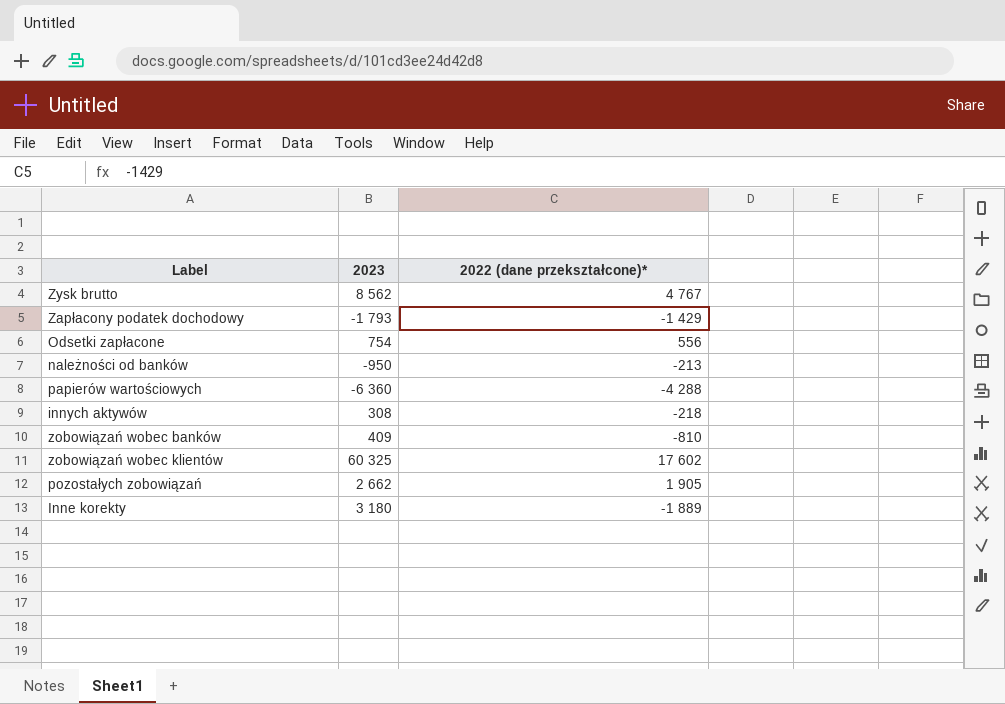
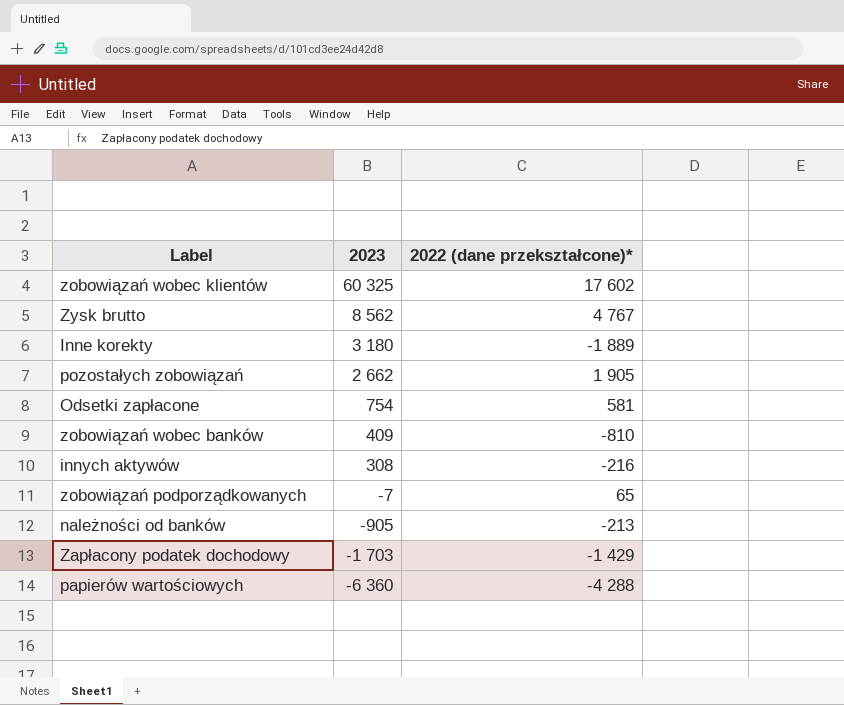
row order: none -> 2023 descending
Odsetki zapłacone | 2022 (dane przekształcone)*: 556 -> 581
innych aktywów | 2022 (dane przekształcone)*: -218 -> -216
row zobowiązań podporządkowanych: none -> -7 | 65
należności od banków | 2023: -950 -> -905
Zapłacony podatek dochodowy | 2023: -1 793 -> -1 703

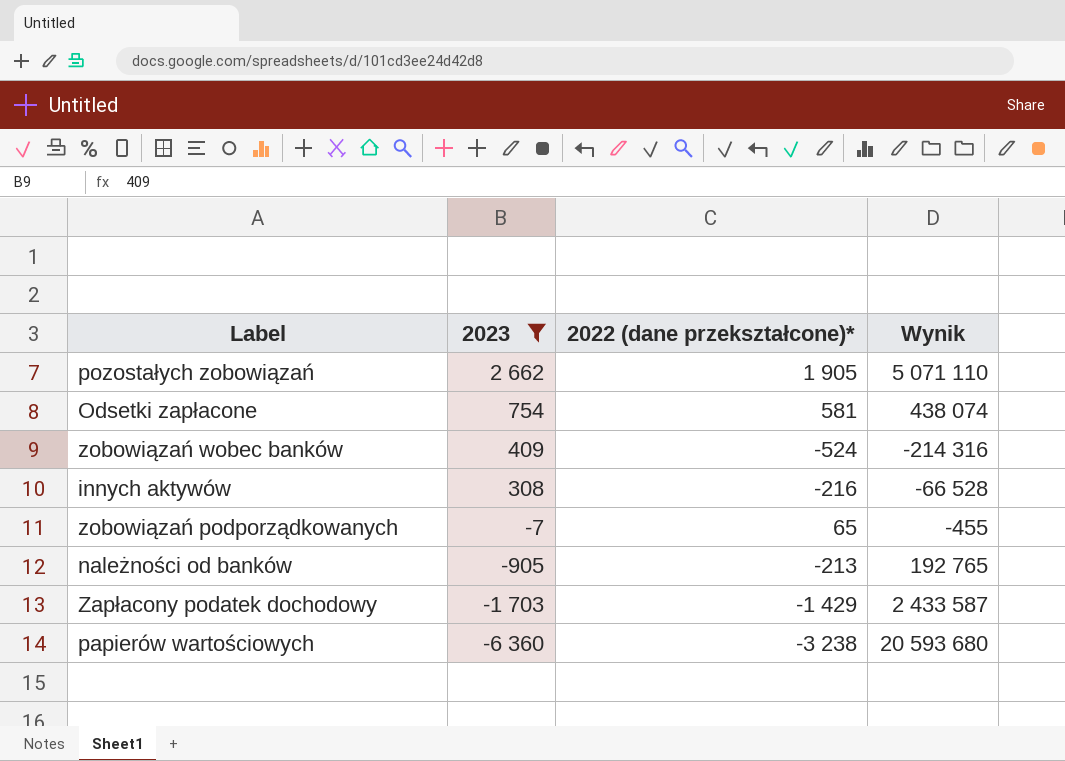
filter: none -> 2023 <= 2 662
column Wynik | formula: none -> [2023] * [2022 (dane przekształcone)*]
zobowiązań wobec banków | 2022 (dane przekształcone)*: -810 -> -524
papierów wartościowych | 2022 (dane przekształcone)*: -4 288 -> -3 238

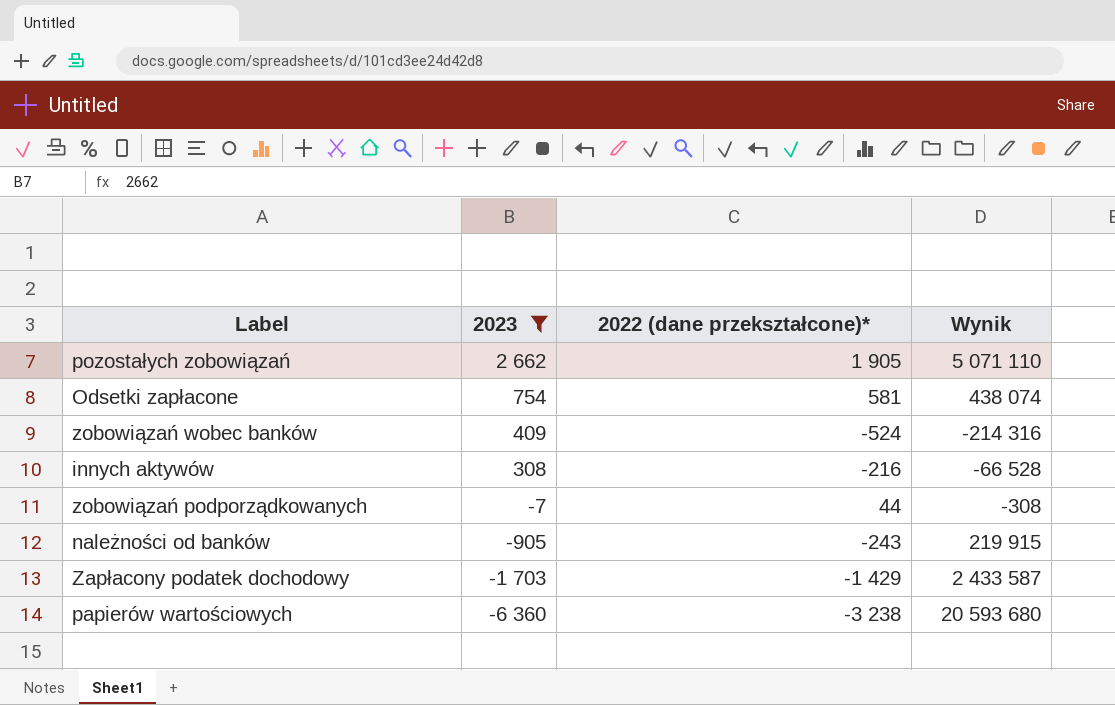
zobowiązań podporządkowanych | 2022 (dane przekształcone)*: 65 -> 44
zobowiązań podporządkowanych | Wynik: -455 -> -308
należności od banków | 2022 (dane przekształcone)*: -213 -> -243
należności od banków | Wynik: 192 765 -> 219 915

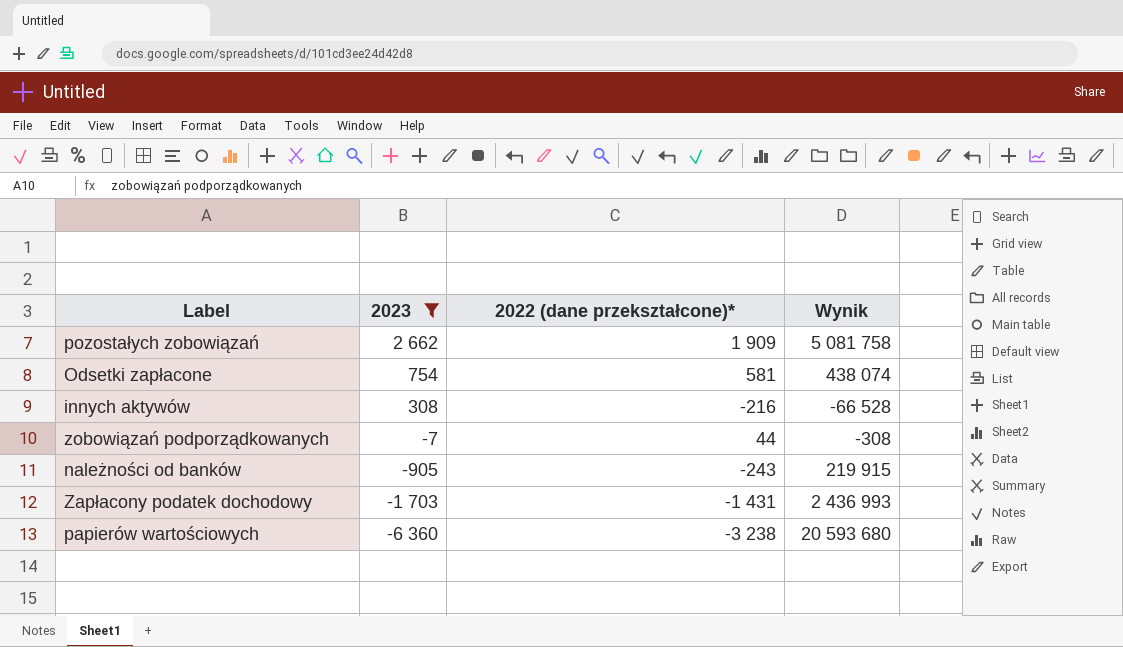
row zobowiązań wobec banków: 409 | -524 | -214 316 -> none
pozostałych zobowiązań | 2022 (dane przekształcone)*: 1 905 -> 1 909
pozostałych zobowiązań | Wynik: 5 071 110 -> 5 081 758
Zapłacony podatek dochodowy | 2022 (dane przekształcone)*: -1 429 -> -1 431
Zapłacony podatek dochodowy | Wynik: 2 433 587 -> 2 436 993

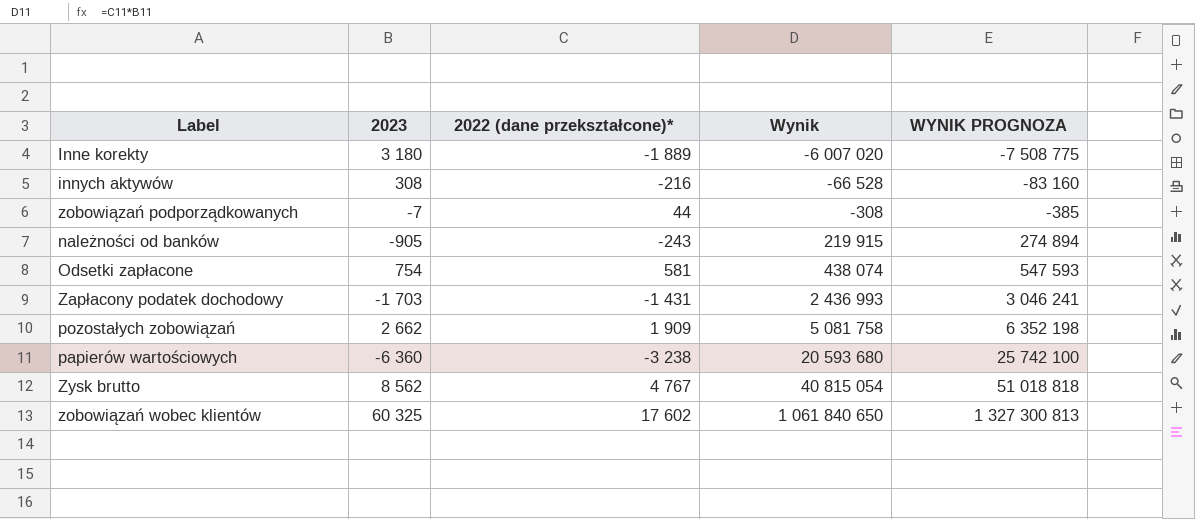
filter: 2023 <= 2 662 -> none
row order: 2023 descending -> Wynik ascending
column WYNIK PROGNOZA | formula: none -> [Wynik] * 1,25

